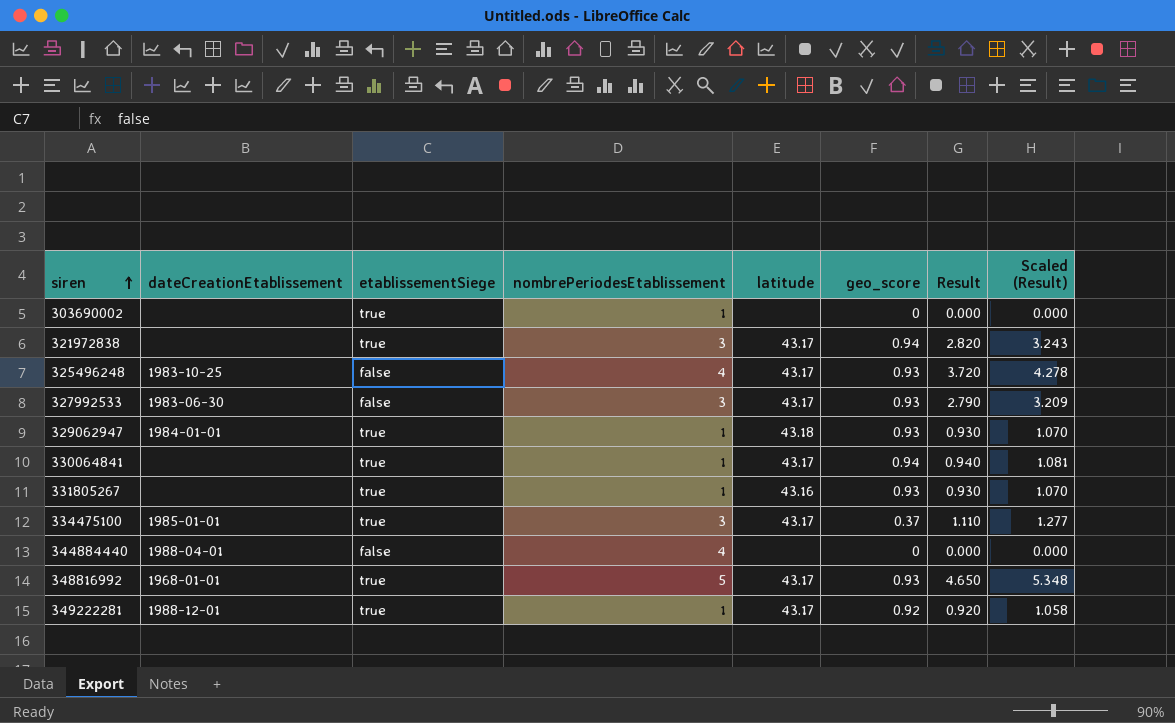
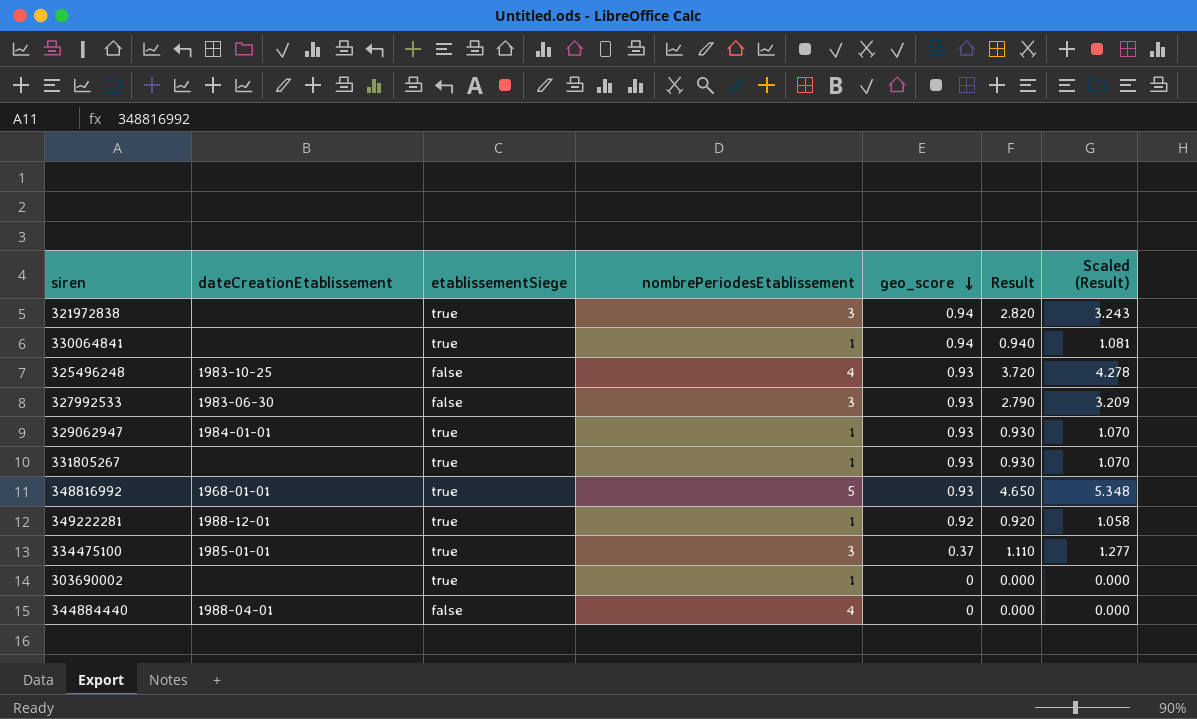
row order: siren ascending -> geo_score descending
column latitude | position: 5 -> none

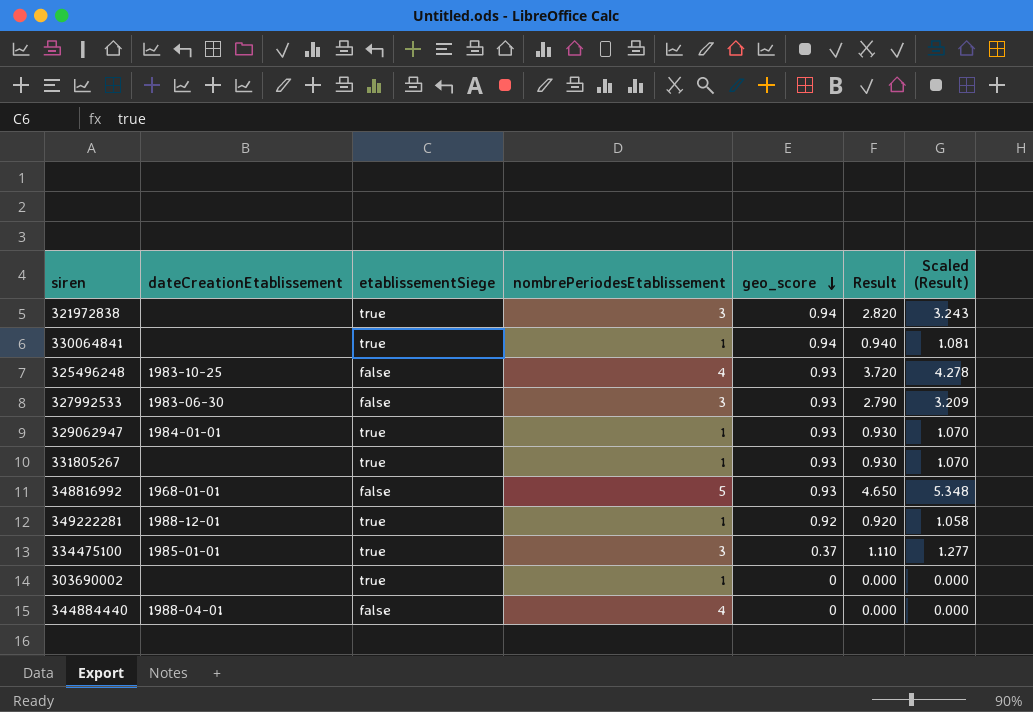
348816992 | etablissementSiege: true -> false

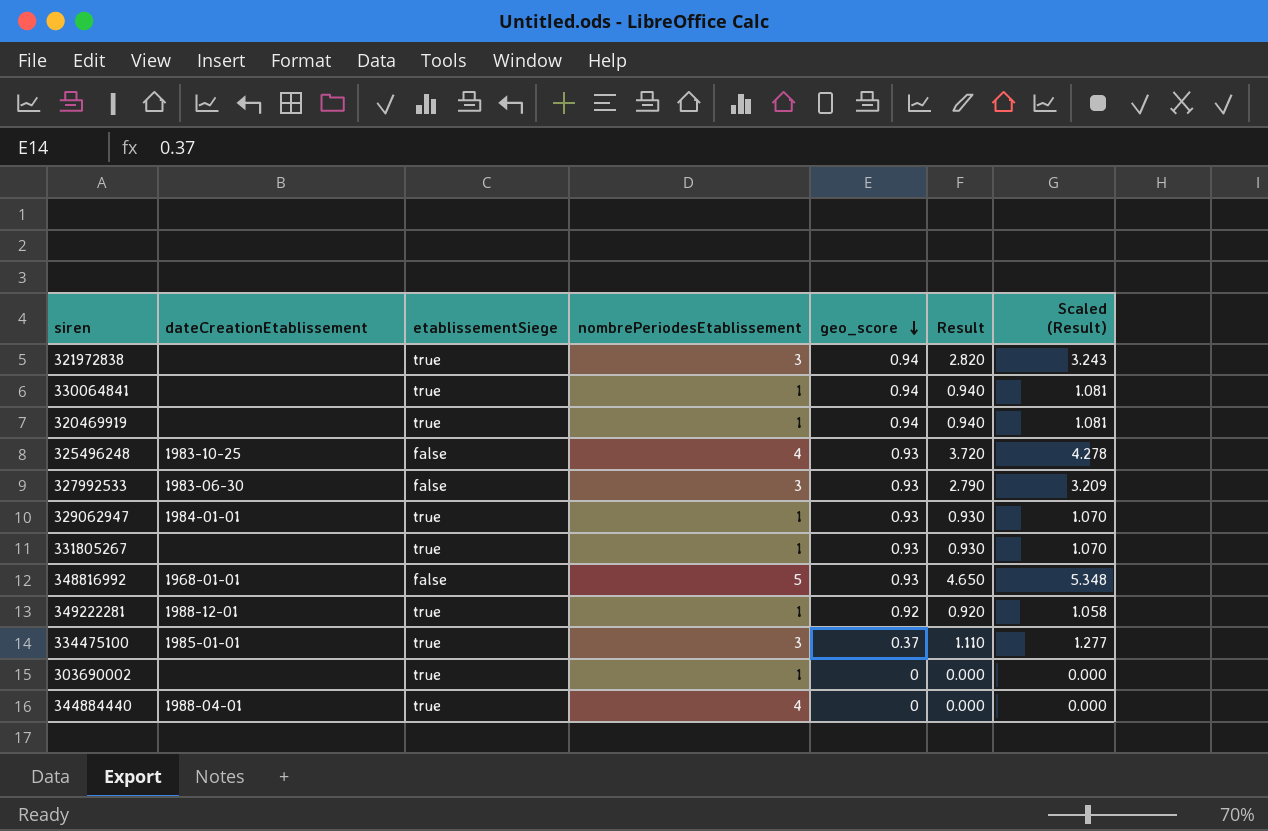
row 320469919: none -> none | true | 1 | 0.94 | 0.940 | 1.081
344884440 | etablissementSiege: false -> true

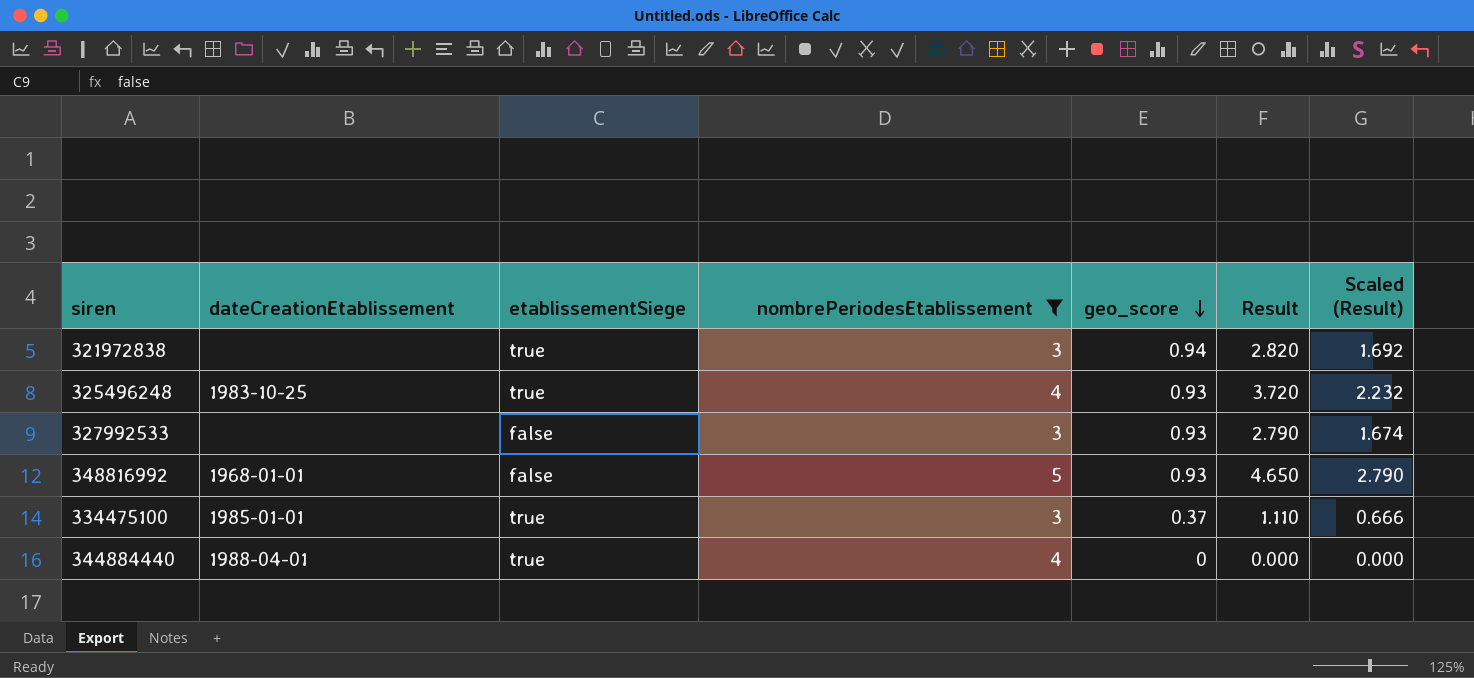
filter: none -> nombrePeriodesEtablissement != 1
column Scaled (Result) | formula: [Result] * 1.15 -> [Result] * 0.6
325496248 | etablissementSiege: false -> true
327992533 | dateCreationEtablissement: 1983-06-30 -> none

